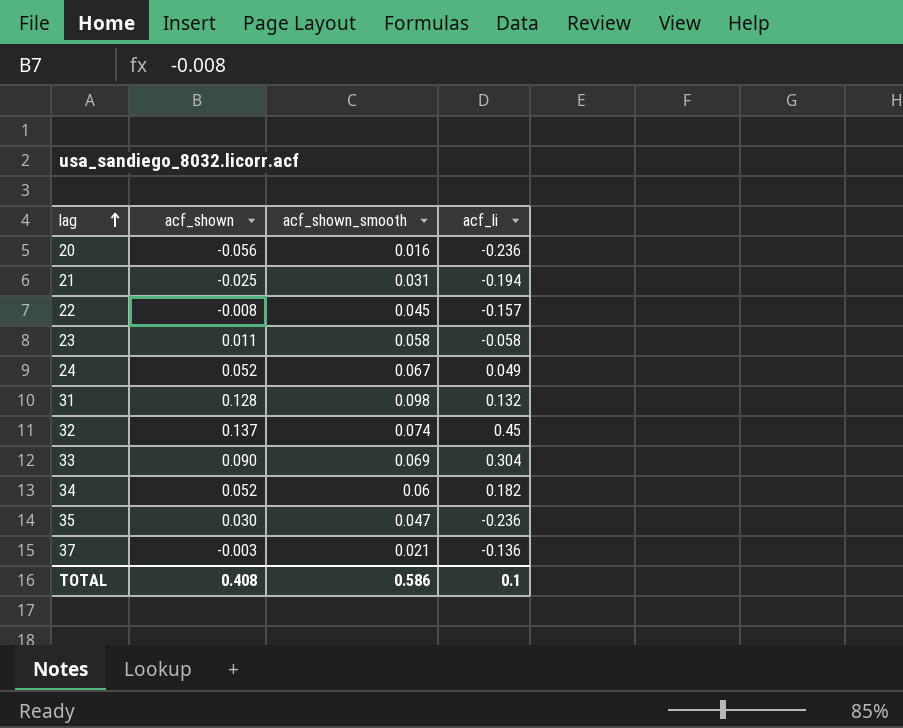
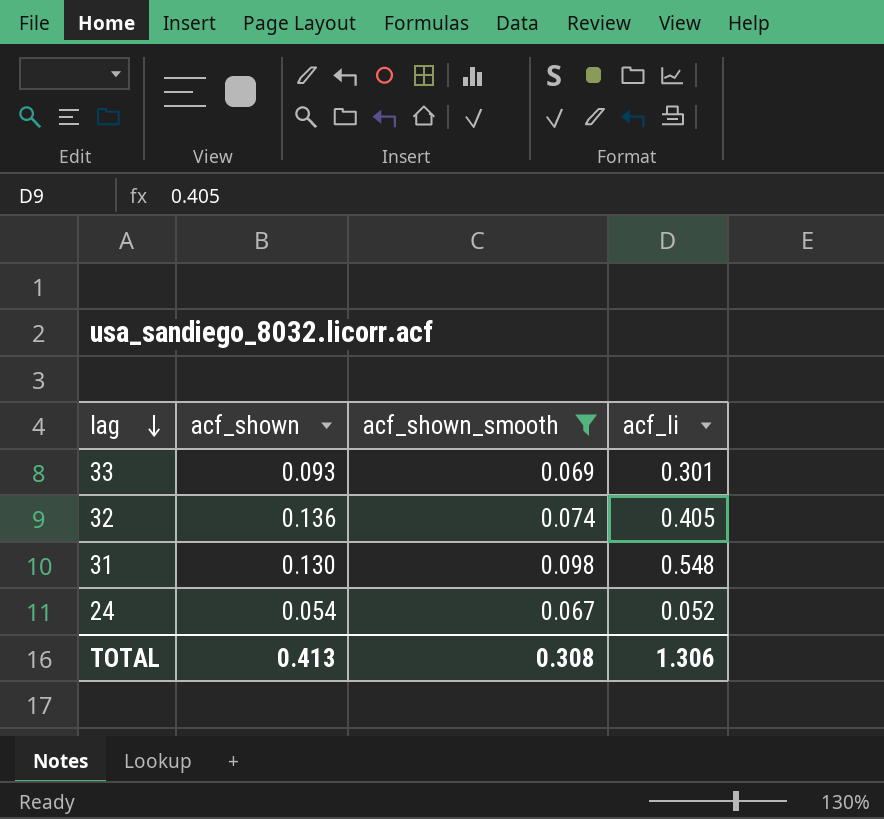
filter: none -> acf_shown_smooth >= 0.067
row order: lag ascending -> lag descending
33 | acf_shown: 0.090 -> 0.093
33 | acf_li: 0.304 -> 0.301
32 | acf_shown: 0.137 -> 0.136
32 | acf_li: 0.45 -> 0.405
31 | acf_shown: 0.128 -> 0.130
31 | acf_li: 0.132 -> 0.548
24 | acf_shown: 0.052 -> 0.054
24 | acf_li: 0.049 -> 0.052
TOTAL | acf_shown: 0.408 -> 0.413
TOTAL | acf_shown_smooth: 0.586 -> 0.308
TOTAL | acf_li: 0.1 -> 1.306

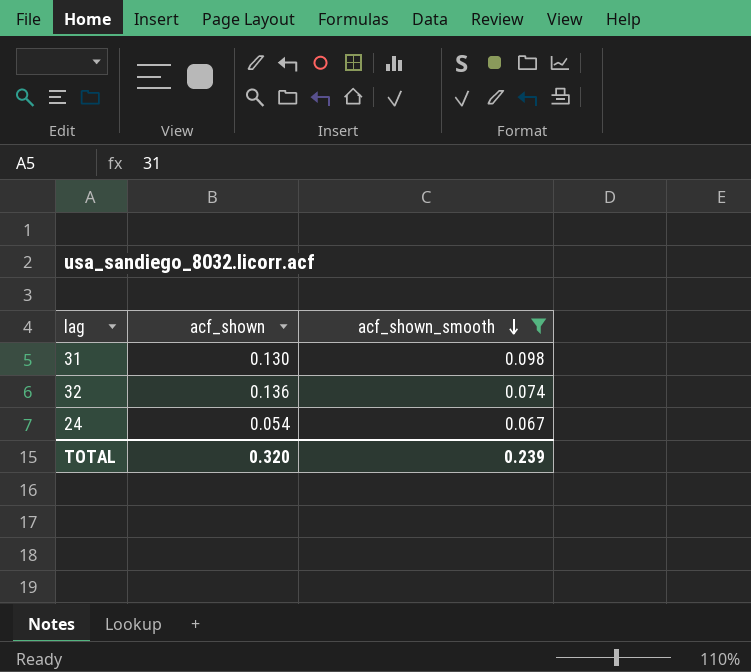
row order: lag descending -> acf_shown_smooth descending
column acf_li | position: 4 -> none
row 33: 0.093 | 0.069 | 0.301 -> none
TOTAL | acf_shown: 0.413 -> 0.320
TOTAL | acf_shown_smooth: 0.308 -> 0.239

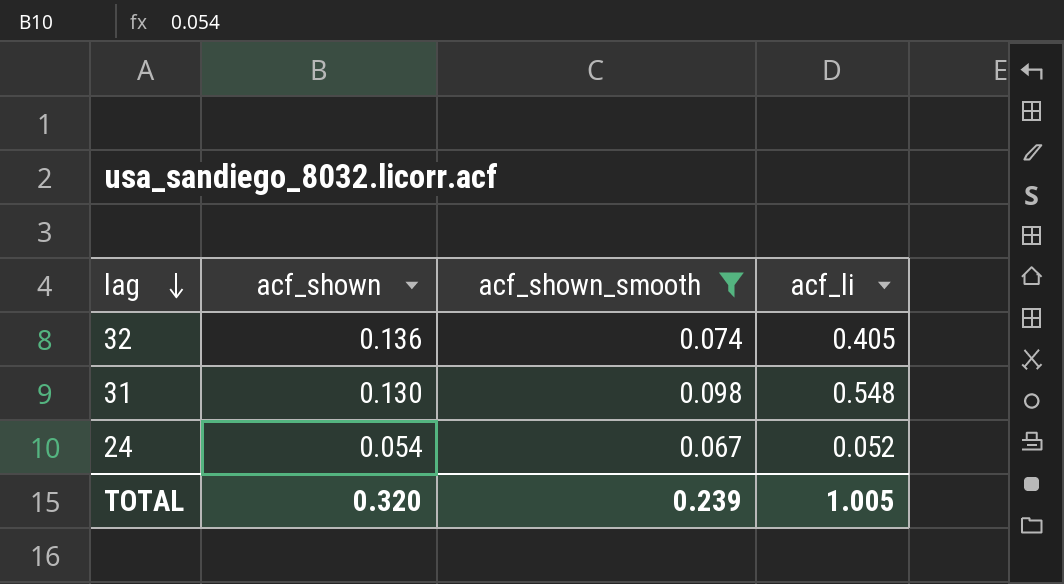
row order: acf_shown_smooth descending -> lag descending
column acf_li | position: none -> 4

